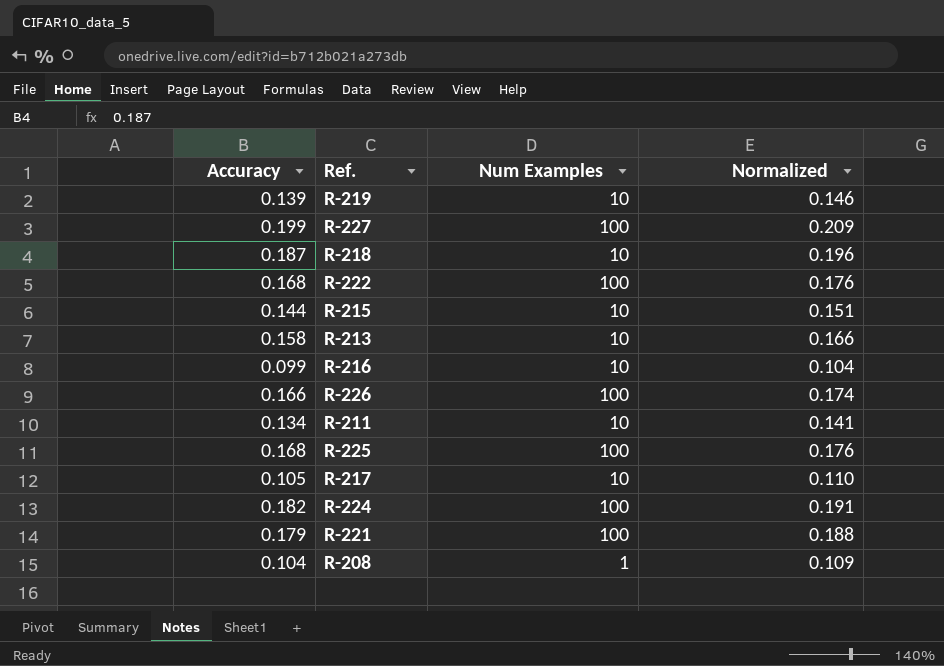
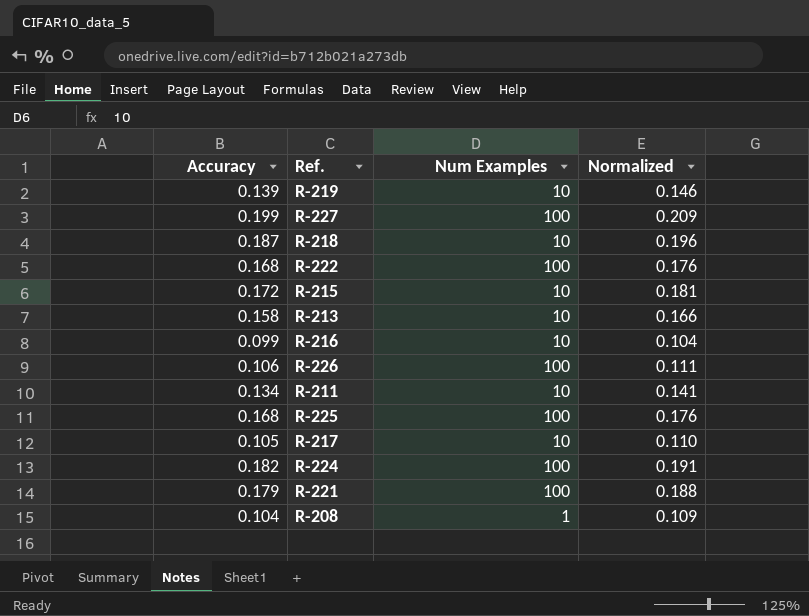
R-215 | Accuracy: 0.144 -> 0.172
R-215 | Normalized: 0.151 -> 0.181
R-226 | Accuracy: 0.166 -> 0.106
R-226 | Normalized: 0.174 -> 0.111

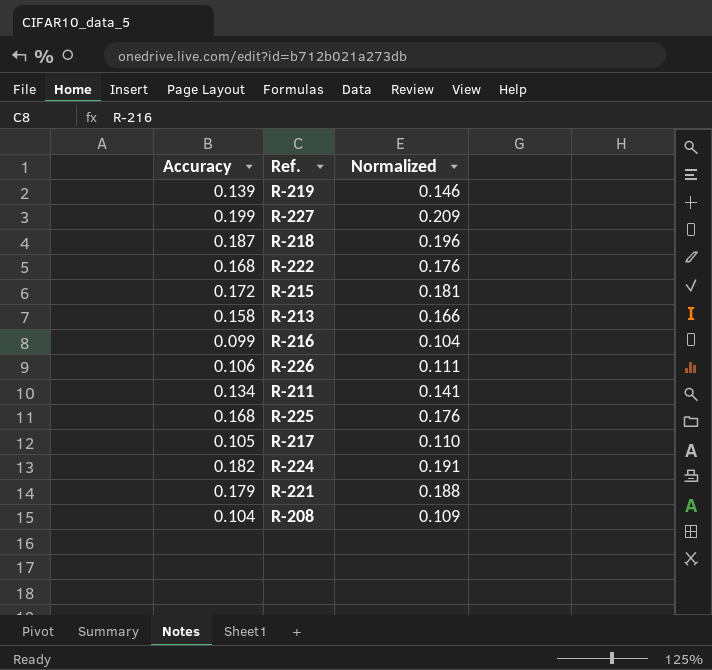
column Num Examples | position: 3 -> none

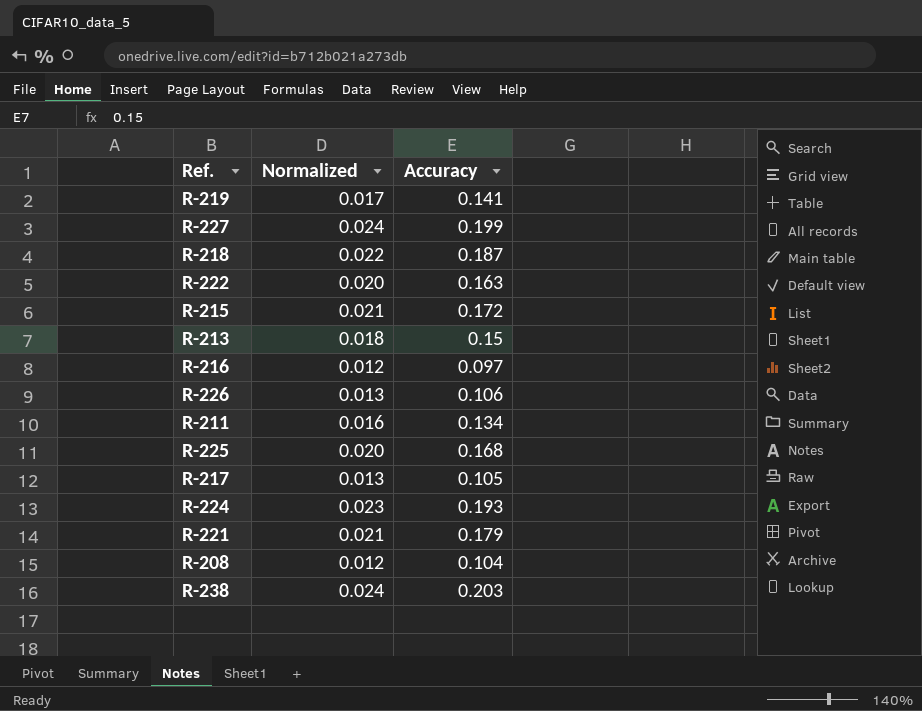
column Normalized | formula: [Accuracy] * 1.05 -> [Accuracy] * 0.12
column Accuracy | position: 1 -> 3
R-219 | Accuracy: 0.139 -> 0.141
R-222 | Accuracy: 0.168 -> 0.163
R-213 | Accuracy: 0.158 -> 0.15
R-216 | Accuracy: 0.099 -> 0.097
R-224 | Accuracy: 0.182 -> 0.193
row R-238: none -> 0.024 | 0.203

